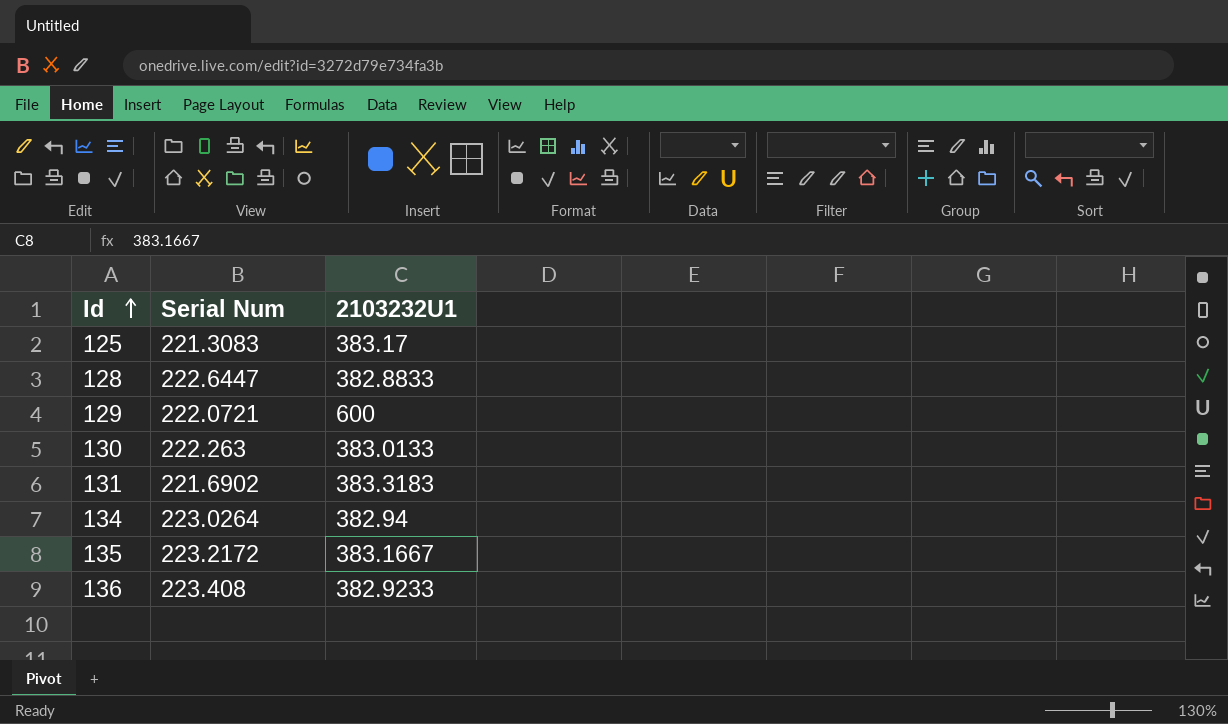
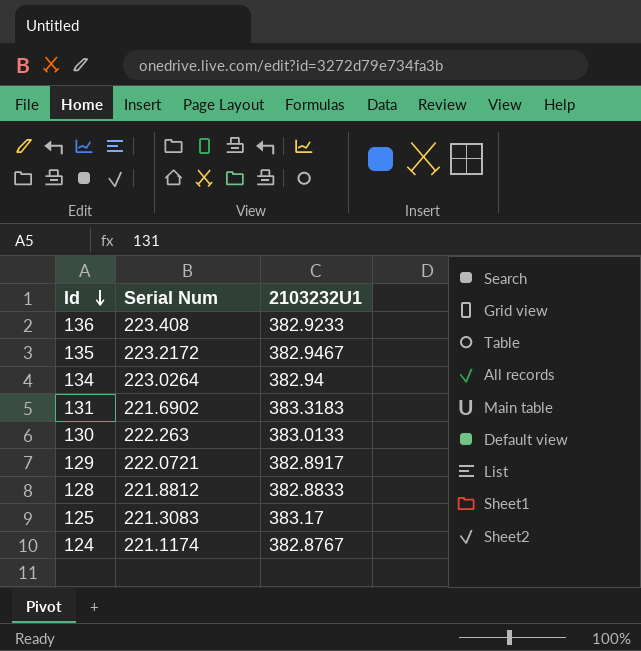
row order: Id ascending -> Id descending
135 | 2103232U1: 383.1667 -> 382.9467
129 | 2103232U1: 600 -> 382.8917
128 | Serial Num: 222.6447 -> 221.8812
row 124: none -> 221.1174 | 382.8767

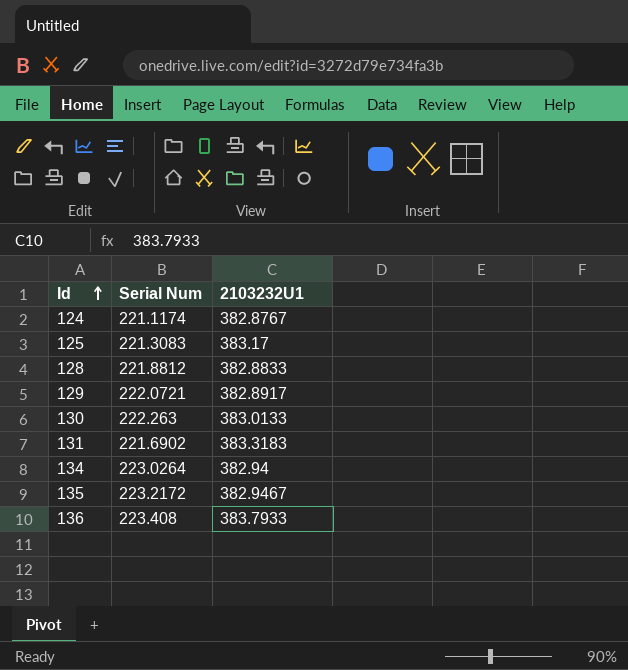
row order: Id descending -> Id ascending
136 | 2103232U1: 382.9233 -> 383.7933

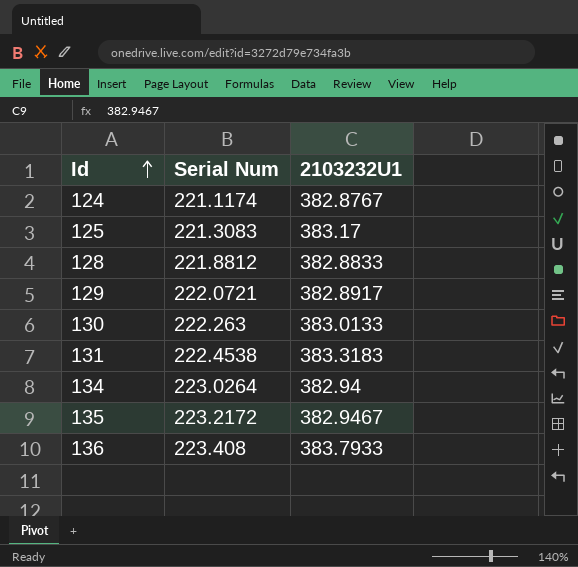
131 | Serial Num: 221.6902 -> 222.4538

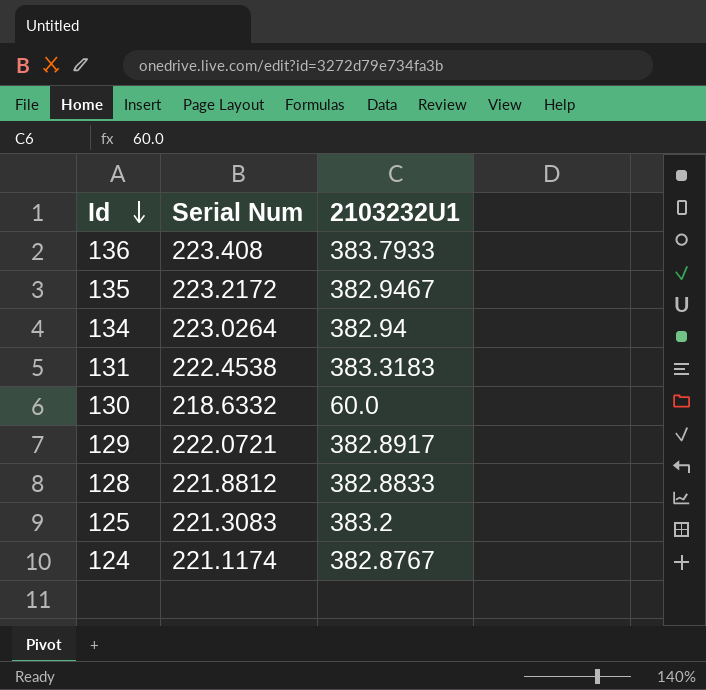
row order: Id ascending -> Id descending
130 | Serial Num: 222.263 -> 218.6332
130 | 2103232U1: 383.0133 -> 60.0
125 | 2103232U1: 383.17 -> 383.2

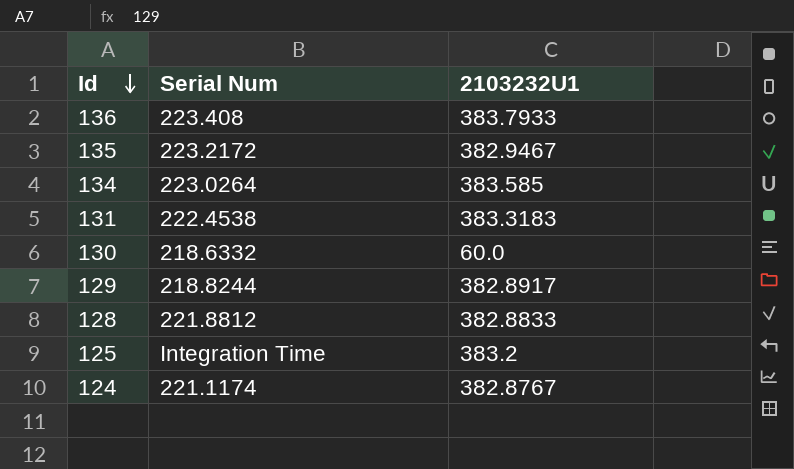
134 | 2103232U1: 382.94 -> 383.585
129 | Serial Num: 222.0721 -> 218.8244
125 | Serial Num: 221.3083 -> Integration Time

